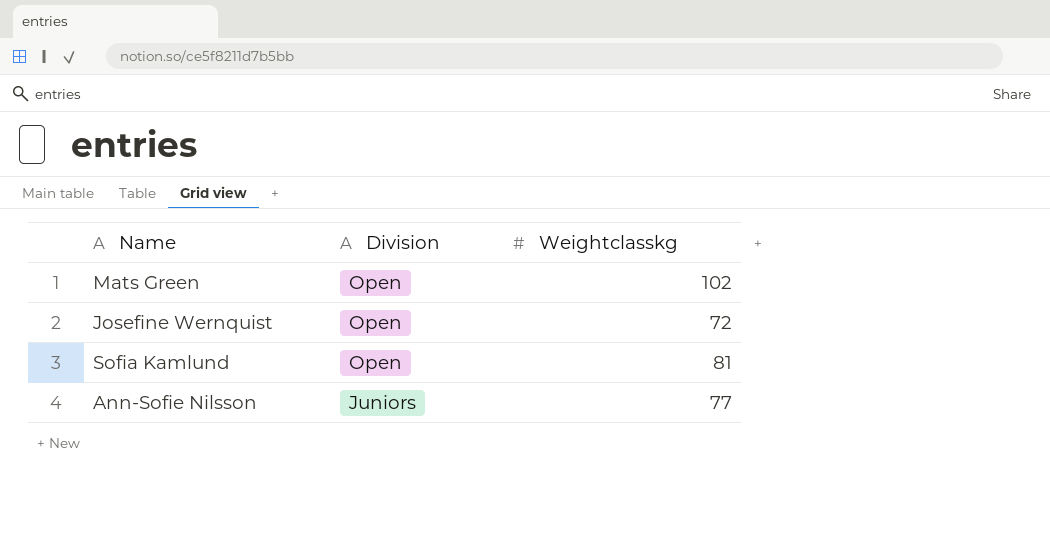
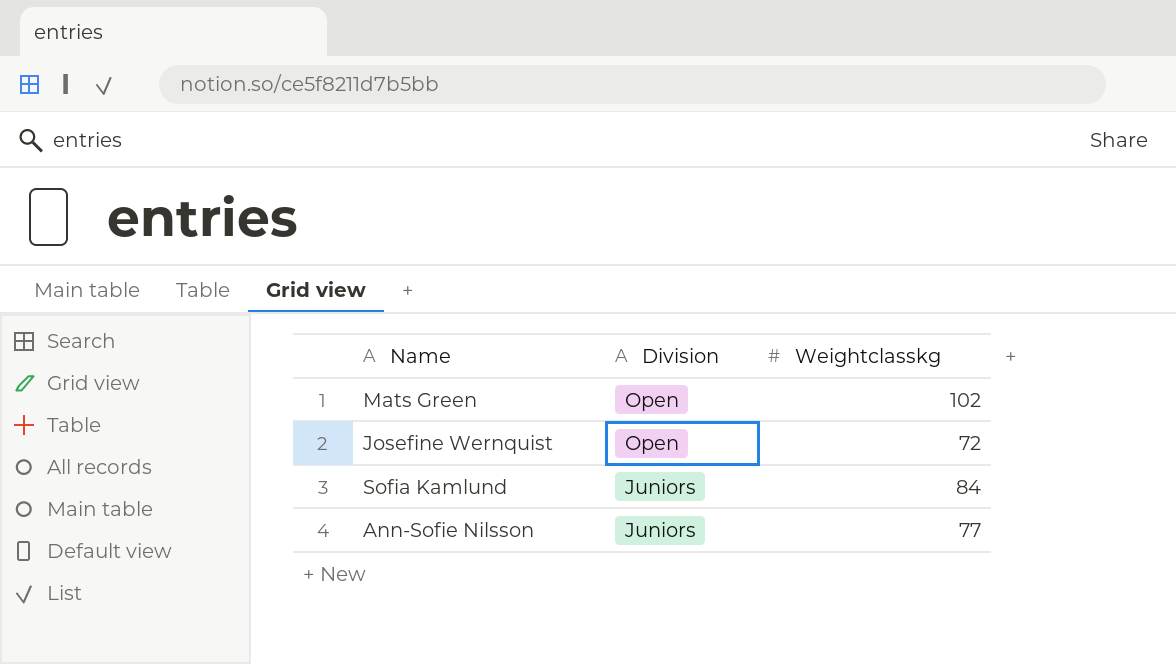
Sofia Kamlund | Division: Open -> Juniors
Sofia Kamlund | Weightclasskg: 81 -> 84

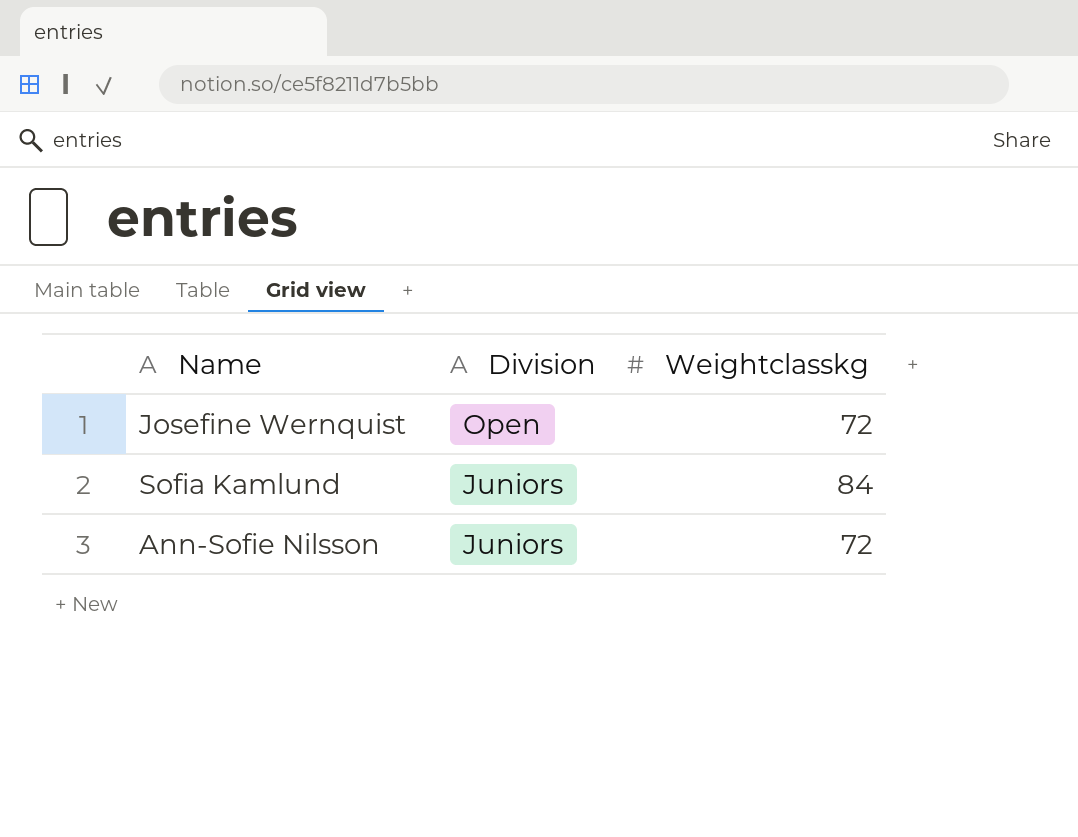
row Mats Green: Open | 102 -> none
Ann-Sofie Nilsson | Weightclasskg: 77 -> 72

